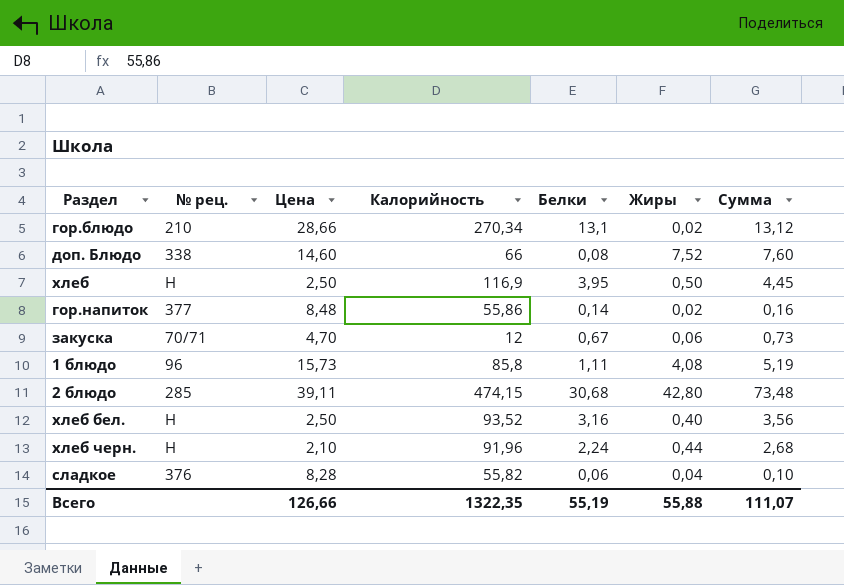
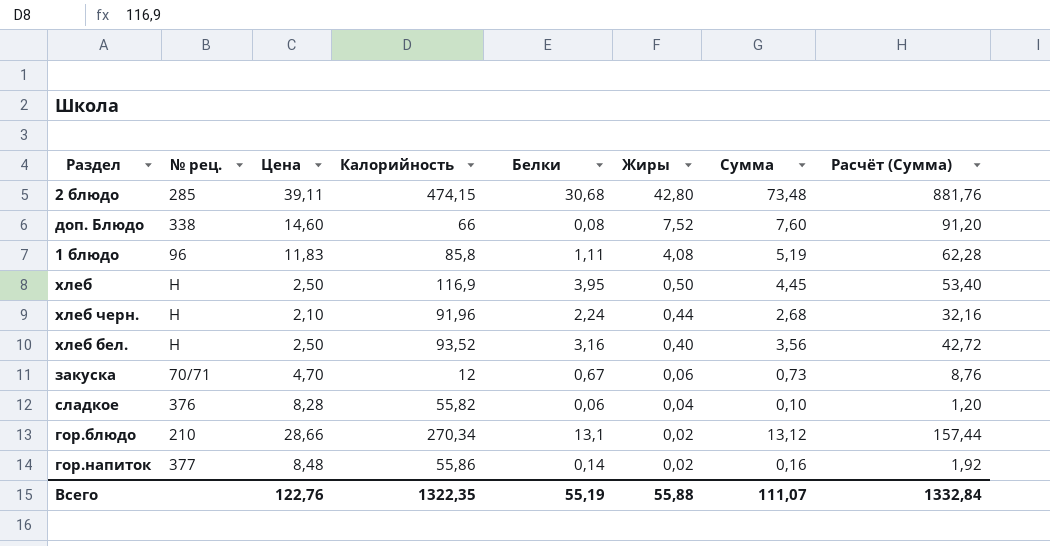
row order: none -> Жиры descending
column Расчёт (Сумма) | formula: none -> [Сумма] * 12
1 блюдо | Цена: 15,73 -> 11,83
Всего | Цена: 126,66 -> 122,76

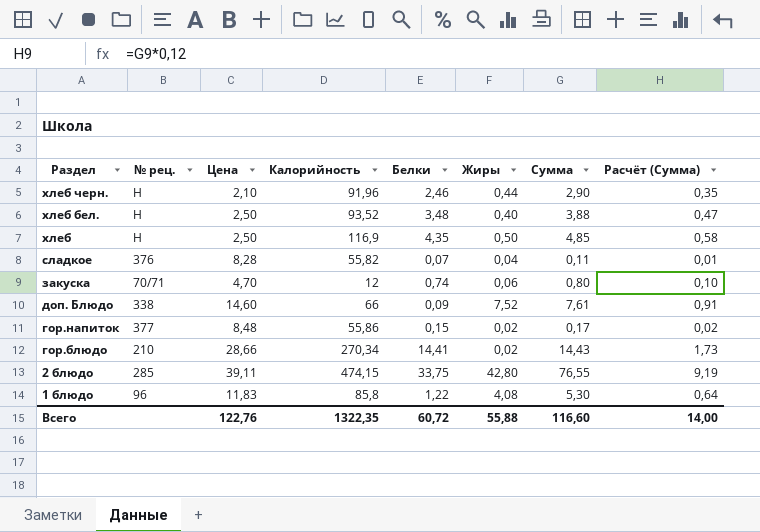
row order: Жиры descending -> Раздел descending
column Расчёт (Сумма) | formula: [Сумма] * 12 -> [Сумма] * 0,12
хлеб черн. | Белки: 2,24 -> 2,46
хлеб черн. | Сумма: 2,68 -> 2,90
хлеб бел. | Белки: 3,16 -> 3,48
хлеб бел. | Сумма: 3,56 -> 3,88
хлеб | Белки: 3,95 -> 4,35
хлеб | Сумма: 4,45 -> 4,85
сладкое | Белки: 0,06 -> 0,07
сладкое | Сумма: 0,10 -> 0,11
закуска | Белки: 0,67 -> 0,74
закуска | Сумма: 0,73 -> 0,80
доп. Блюдо | Белки: 0,08 -> 0,09
доп. Блюдо | Сумма: 7,60 -> 7,61
гор.напиток | Белки: 0,14 -> 0,15
гор.напиток | Сумма: 0,16 -> 0,17
гор.блюдо | Белки: 13,1 -> 14,41
гор.блюдо | Сумма: 13,12 -> 14,43
2 блюдо | Белки: 30,68 -> 33,75
2 блюдо | Сумма: 73,48 -> 76,55
1 блюдо | Белки: 1,11 -> 1,22
1 блюдо | Сумма: 5,19 -> 5,30
Всего | Белки: 55,19 -> 60,72
Всего | Сумма: 111,07 -> 116,60
Всего | Расчёт (Сумма): 1332,84 -> 14,00

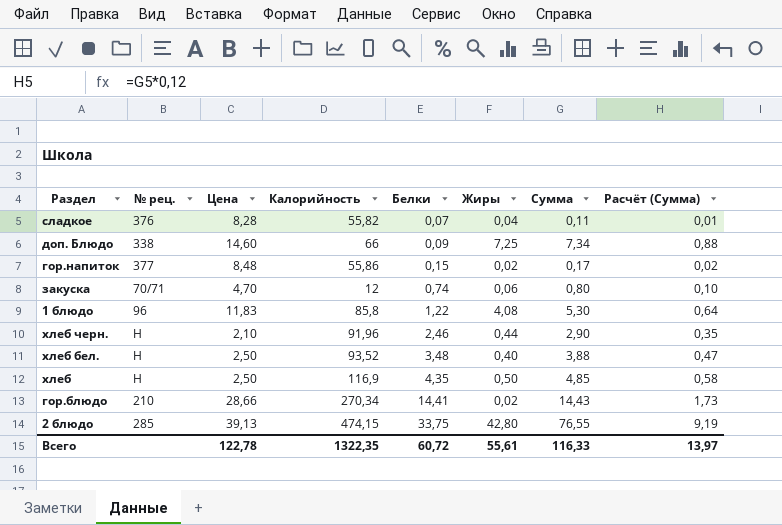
row order: Раздел descending -> Белки ascending
доп. Блюдо | Жиры: 7,52 -> 7,25
доп. Блюдо | Сумма: 7,61 -> 7,34
доп. Блюдо | Расчёт (Сумма): 0,91 -> 0,88
2 блюдо | Цена: 39,11 -> 39,13
Всего | Цена: 122,76 -> 122,78
Всего | Жиры: 55,88 -> 55,61
Всего | Сумма: 116,60 -> 116,33
Всего | Расчёт (Сумма): 14,00 -> 13,97

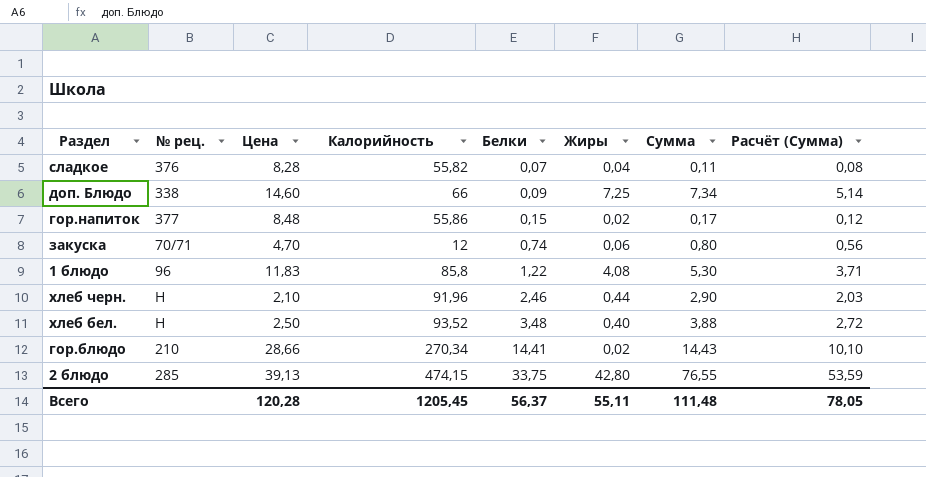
column Расчёт (Сумма) | formula: [Сумма] * 0,12 -> [Сумма] * 0,7
row хлеб: Н | 2,50 | 116,9 | 4,35 | 0,50 | 4,85 | 0,58 -> none
Всего | Цена: 122,78 -> 120,28
Всего | Калорийность: 1322,35 -> 1205,45
Всего | Белки: 60,72 -> 56,37
Всего | Жиры: 55,61 -> 55,11
Всего | Сумма: 116,33 -> 111,48
Всего | Расчёт (Сумма): 13,97 -> 78,05

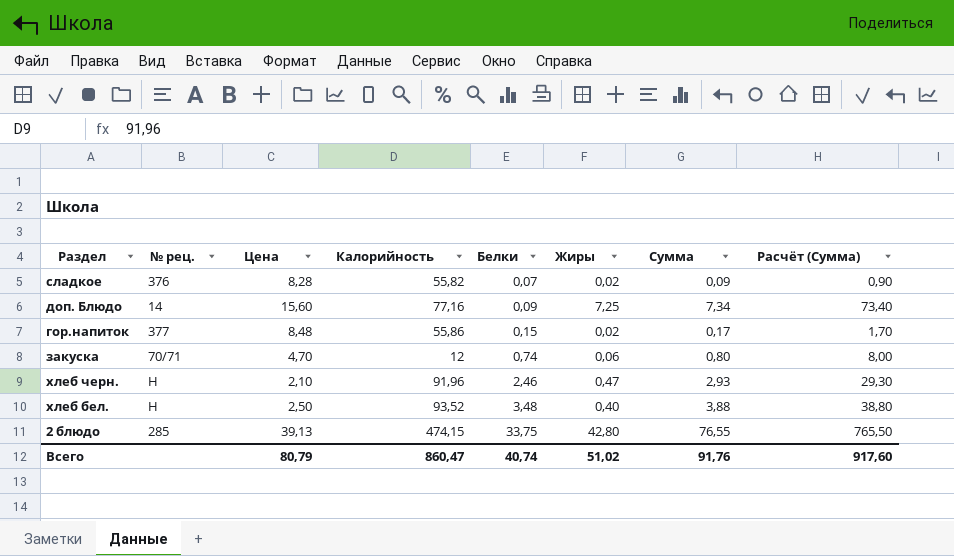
column Расчёт (Сумма) | formula: [Сумма] * 0,7 -> [Сумма] * 10
row 1 блюдо: 96 | 11,83 | 85,8 | 1,22 | 4,08 | 5,30 | 3,71 -> none
row гор.блюдо: 210 | 28,66 | 270,34 | 14,41 | 0,02 | 14,43 | 10,10 -> none
сладкое | Жиры: 0,04 -> 0,02
сладкое | Сумма: 0,11 -> 0,09
доп. Блюдо | № рец.: 338 -> 14
доп. Блюдо | Цена: 14,60 -> 15,60
доп. Блюдо | Калорийность: 66 -> 77,16
хлеб черн. | Жиры: 0,44 -> 0,47
хлеб черн. | Сумма: 2,90 -> 2,93
Всего | Цена: 120,28 -> 80,79
Всего | Калорийность: 1205,45 -> 860,47
Всего | Белки: 56,37 -> 40,74
Всего | Жиры: 55,11 -> 51,02
Всего | Сумма: 111,48 -> 91,76
Всего | Расчёт (Сумма): 78,05 -> 917,60

